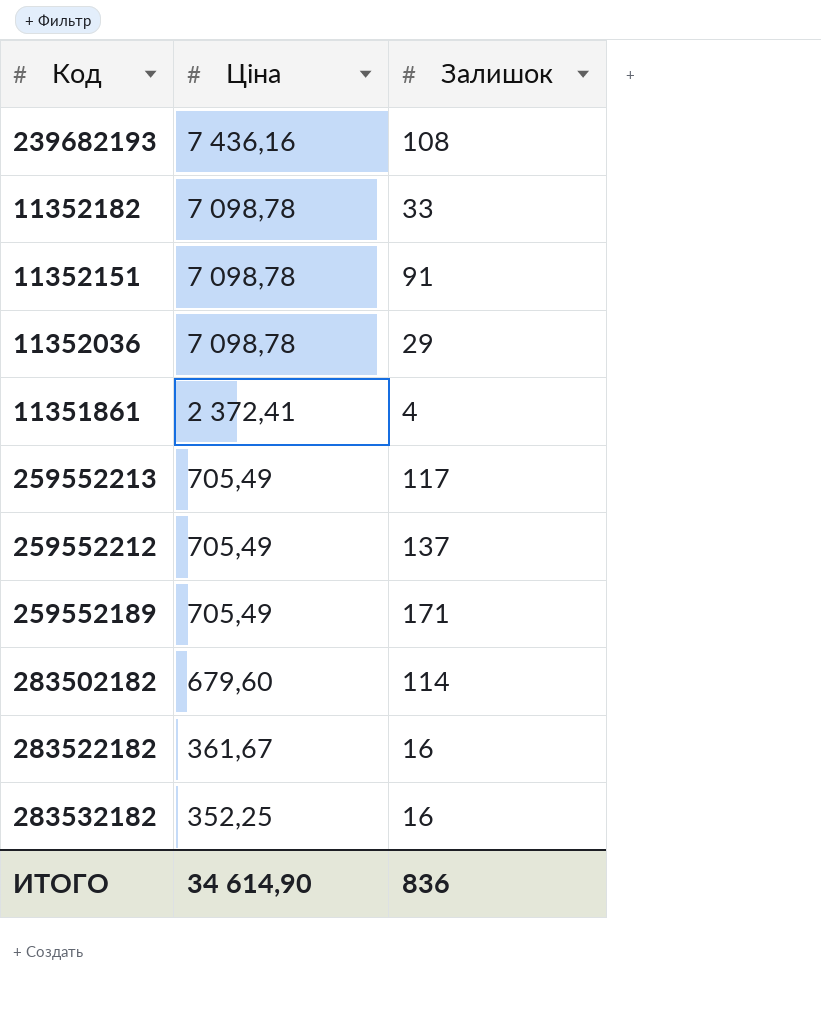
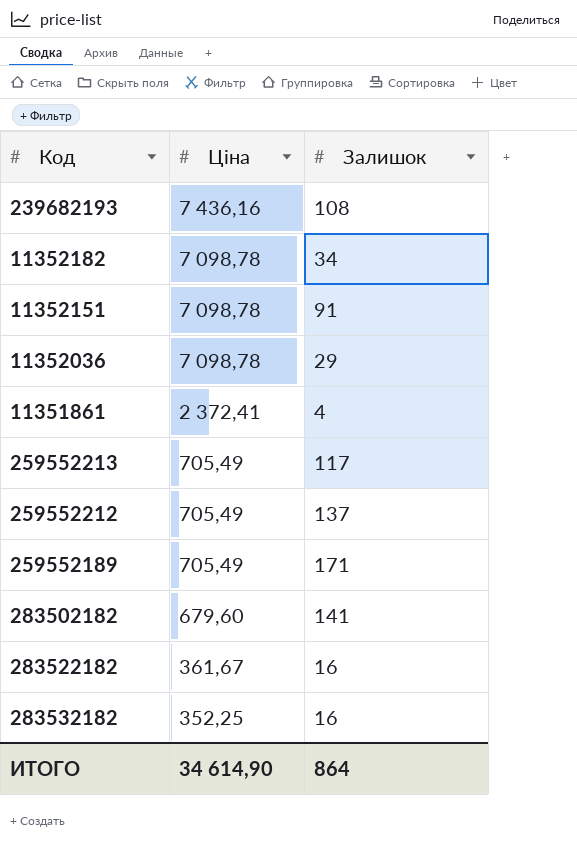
11352182 | Залишок: 33 -> 34
283502182 | Залишок: 114 -> 141
ИТОГО | Залишок: 836 -> 864

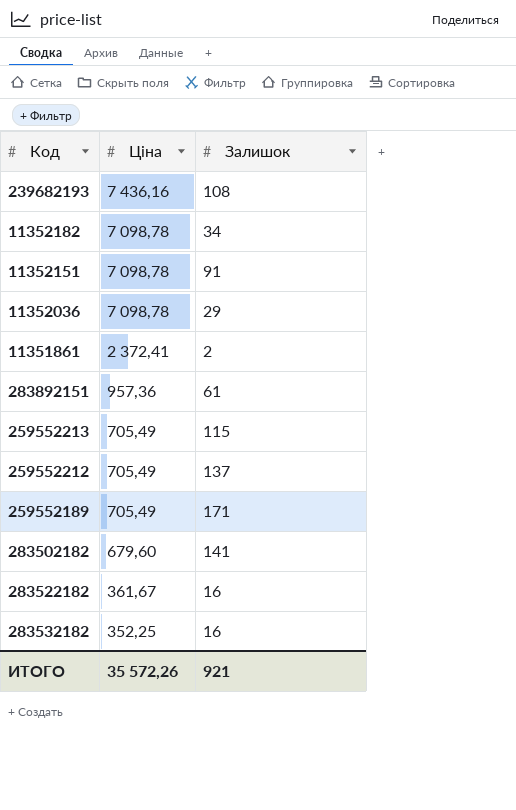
11351861 | Залишок: 4 -> 2
row 283892151: none -> 957,36 | 61
259552213 | Залишок: 117 -> 115
ИТОГО | Ціна: 34 614,90 -> 35 572,26
ИТОГО | Залишок: 864 -> 921

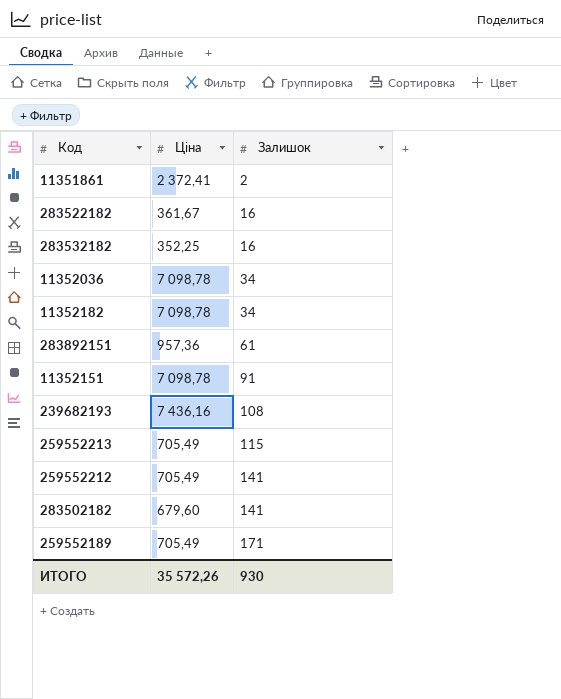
row order: Ціна descending -> Залишок ascending
11352036 | Залишок: 29 -> 34
259552212 | Залишок: 137 -> 141
ИТОГО | Залишок: 921 -> 930

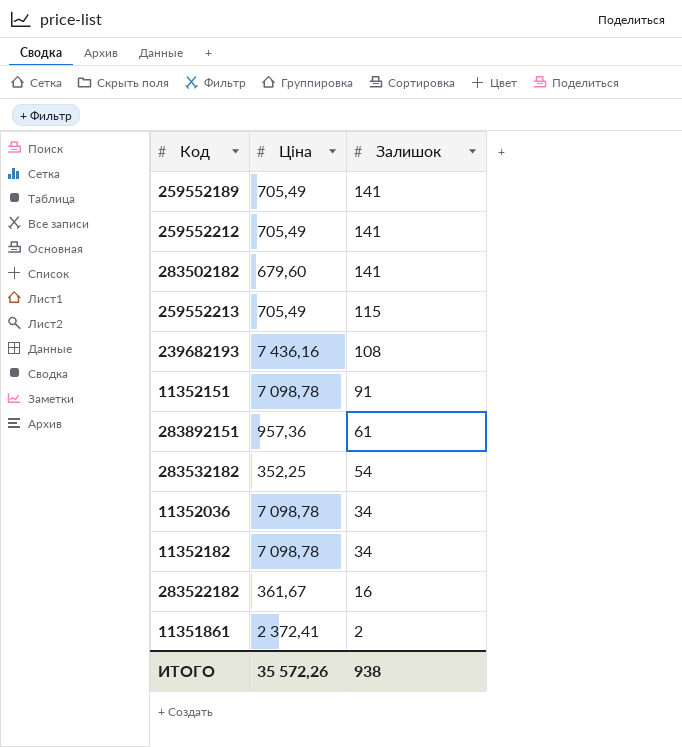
row order: Залишок ascending -> Залишок descending
259552189 | Залишок: 171 -> 141
283532182 | Залишок: 16 -> 54
ИТОГО | Залишок: 930 -> 938

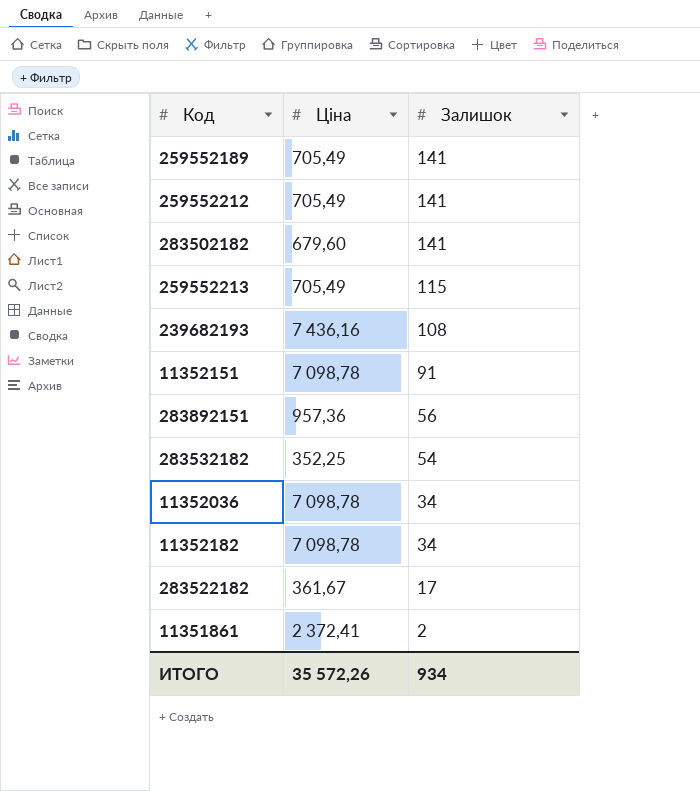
283892151 | Залишок: 61 -> 56
283522182 | Залишок: 16 -> 17
ИТОГО | Залишок: 938 -> 934

